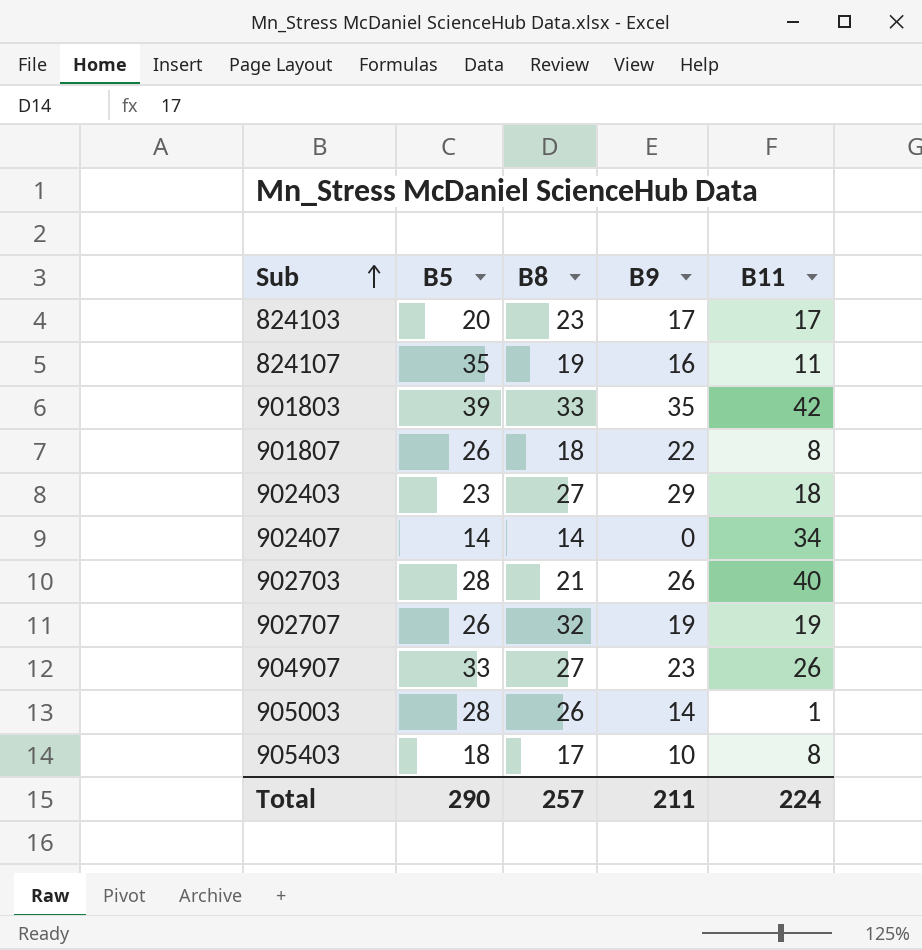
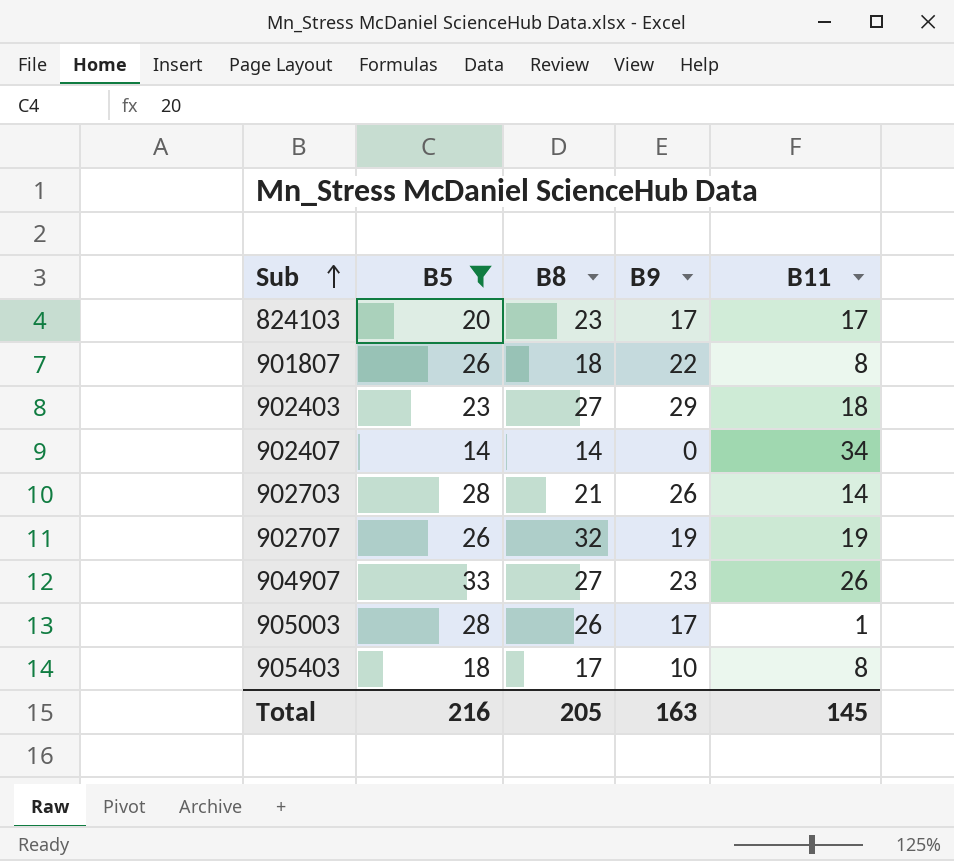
filter: none -> B5 <= 33
902703 | B11: 40 -> 14
905003 | B9: 14 -> 17
Total | B5: 290 -> 216
Total | B8: 257 -> 205
Total | B9: 211 -> 163
Total | B11: 224 -> 145

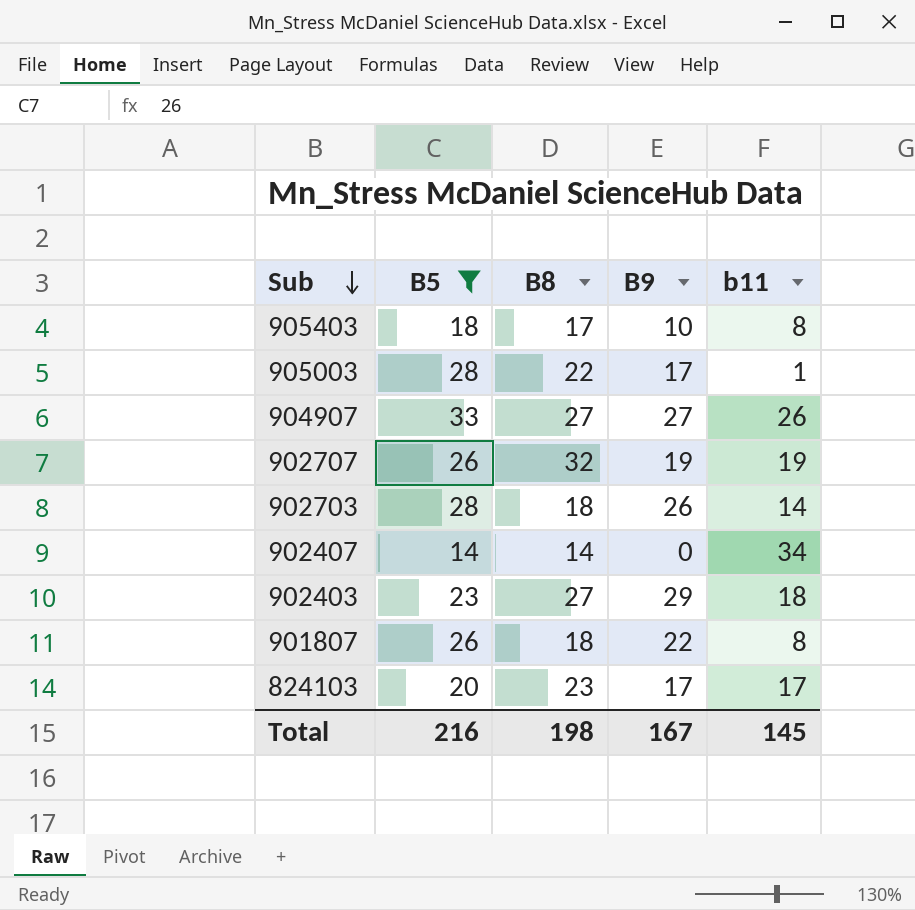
row order: Sub ascending -> Sub descending
column name: B11 -> b11
905003 | B8: 26 -> 22
904907 | B9: 23 -> 27
902703 | B8: 21 -> 18
Total | B8: 205 -> 198
Total | B9: 163 -> 167

